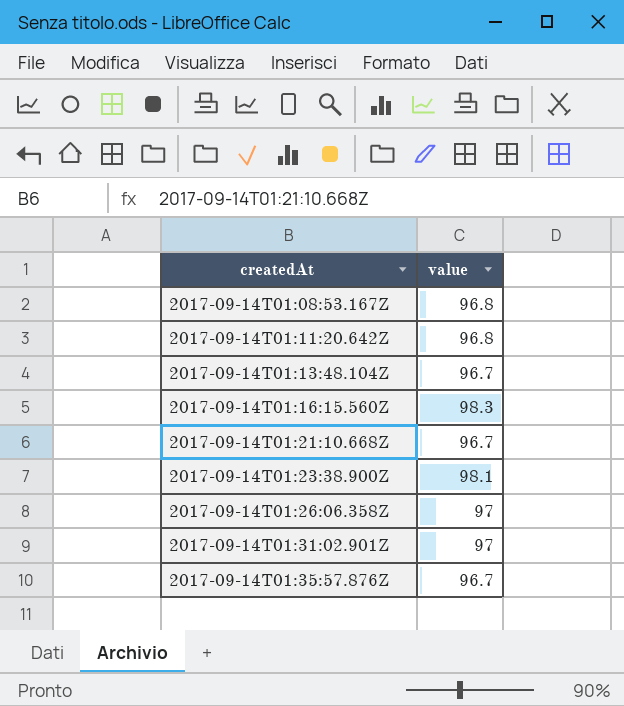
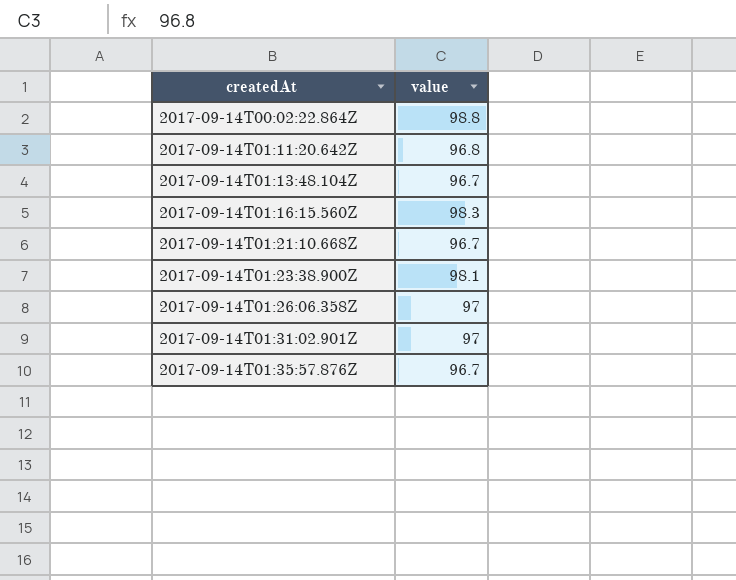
row 2017-09-14T01:08:53.167Z: 96.8 -> none
row 2017-09-14T00:02:22.864Z: none -> 98.8

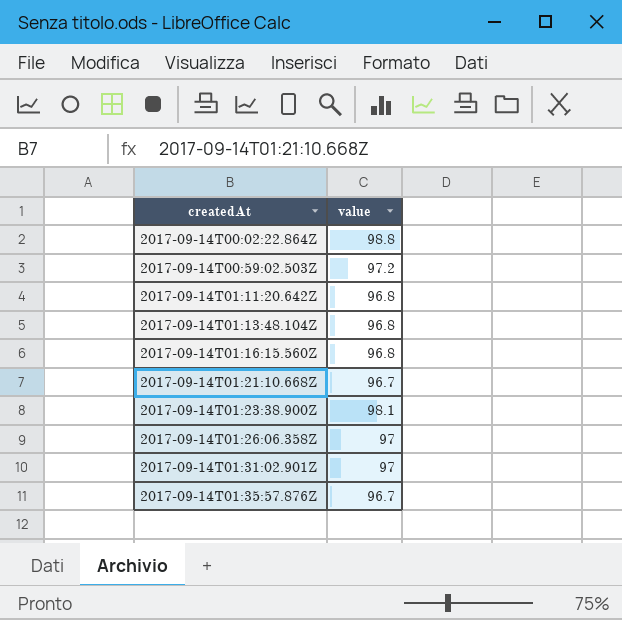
row 2017-09-14T00:59:02.503Z: none -> 97.2
2017-09-14T01:13:48.104Z | value: 96.7 -> 96.8
2017-09-14T01:16:15.560Z | value: 98.3 -> 96.8

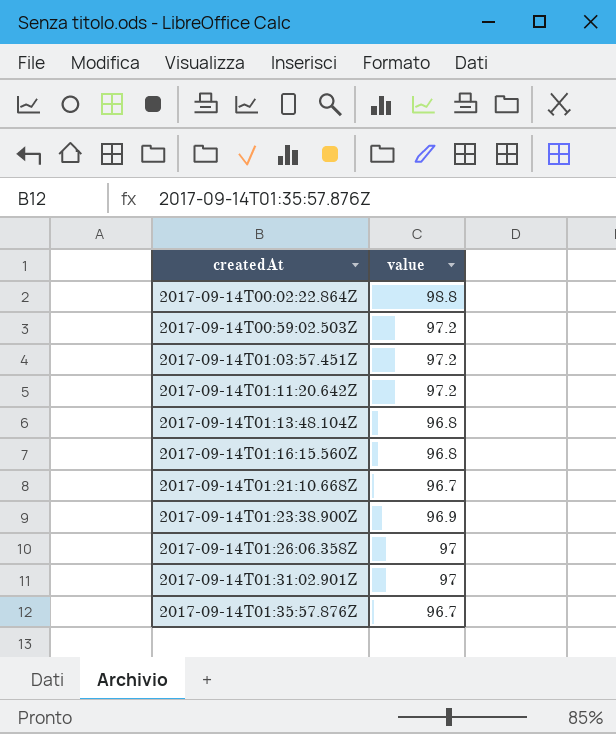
row 2017-09-14T01:03:57.451Z: none -> 97.2
2017-09-14T01:11:20.642Z | value: 96.8 -> 97.2
2017-09-14T01:23:38.900Z | value: 98.1 -> 96.9

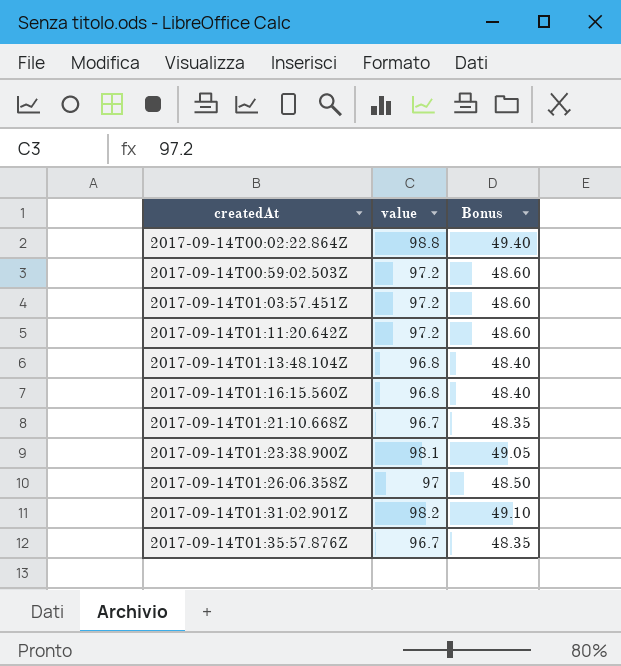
column Bonus | formula: none -> [value] * 0.5
2017-09-14T01:23:38.900Z | value: 96.9 -> 98.1
2017-09-14T01:31:02.901Z | value: 97 -> 98.2

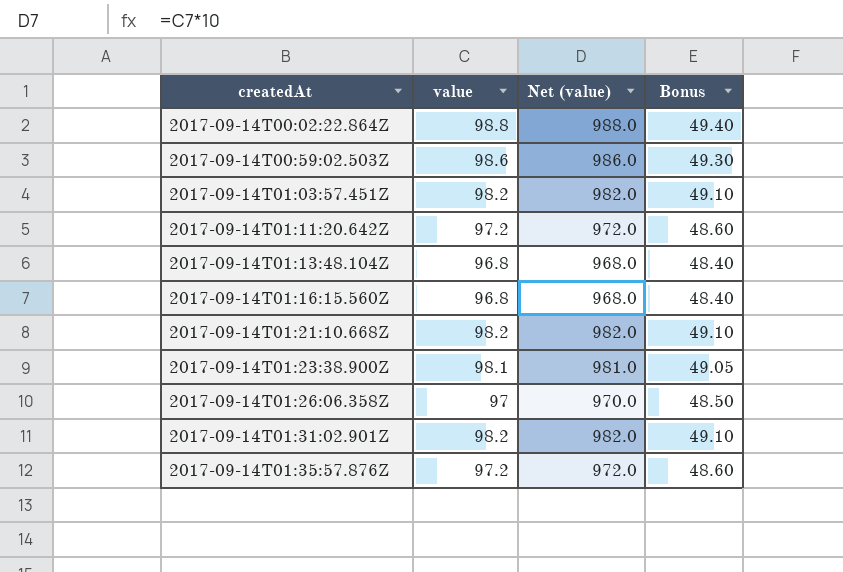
column Net (value) | formula: none -> [value] * 10
2017-09-14T00:59:02.503Z | value: 97.2 -> 98.6
2017-09-14T00:59:02.503Z | Bonus: 48.60 -> 49.30
2017-09-14T01:03:57.451Z | value: 97.2 -> 98.2
2017-09-14T01:03:57.451Z | Bonus: 48.60 -> 49.10
2017-09-14T01:21:10.668Z | value: 96.7 -> 98.2
2017-09-14T01:21:10.668Z | Bonus: 48.35 -> 49.10
2017-09-14T01:35:57.876Z | value: 96.7 -> 97.2
2017-09-14T01:35:57.876Z | Bonus: 48.35 -> 48.60

